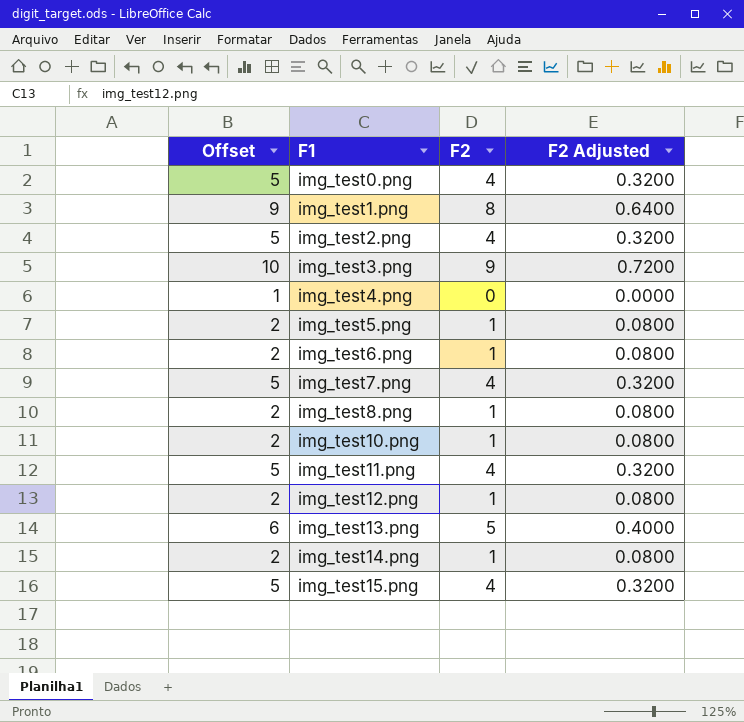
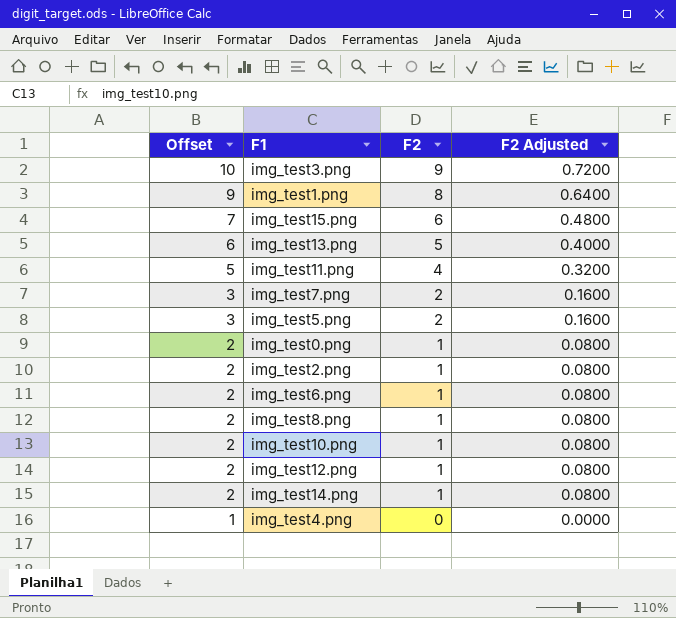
row order: F1 ascending -> Offset descending
img_test15.png | Offset: 5 -> 7
img_test15.png | F2: 4 -> 6
img_test15.png | F2 Adjusted: 0.3200 -> 0.4800
img_test7.png | Offset: 5 -> 3
img_test7.png | F2: 4 -> 2
img_test7.png | F2 Adjusted: 0.3200 -> 0.1600
img_test5.png | Offset: 2 -> 3
img_test5.png | F2: 1 -> 2
img_test5.png | F2 Adjusted: 0.0800 -> 0.1600
img_test0.png | Offset: 5 -> 2
img_test0.png | F2: 4 -> 1
img_test0.png | F2 Adjusted: 0.3200 -> 0.0800
img_test2.png | Offset: 5 -> 2
img_test2.png | F2: 4 -> 1
img_test2.png | F2 Adjusted: 0.3200 -> 0.0800

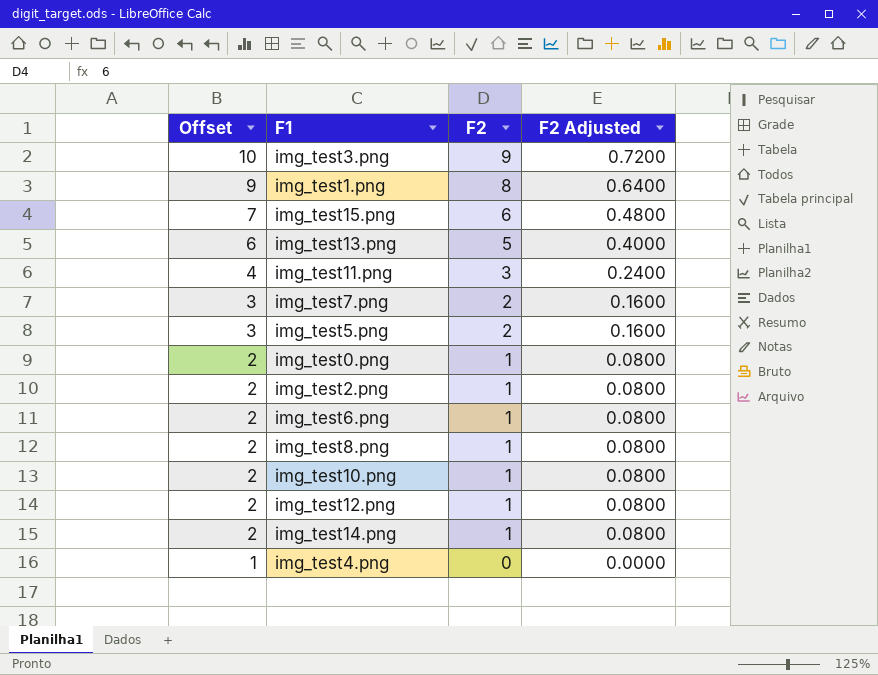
img_test11.png | Offset: 5 -> 4
img_test11.png | F2: 4 -> 3
img_test11.png | F2 Adjusted: 0.3200 -> 0.2400

